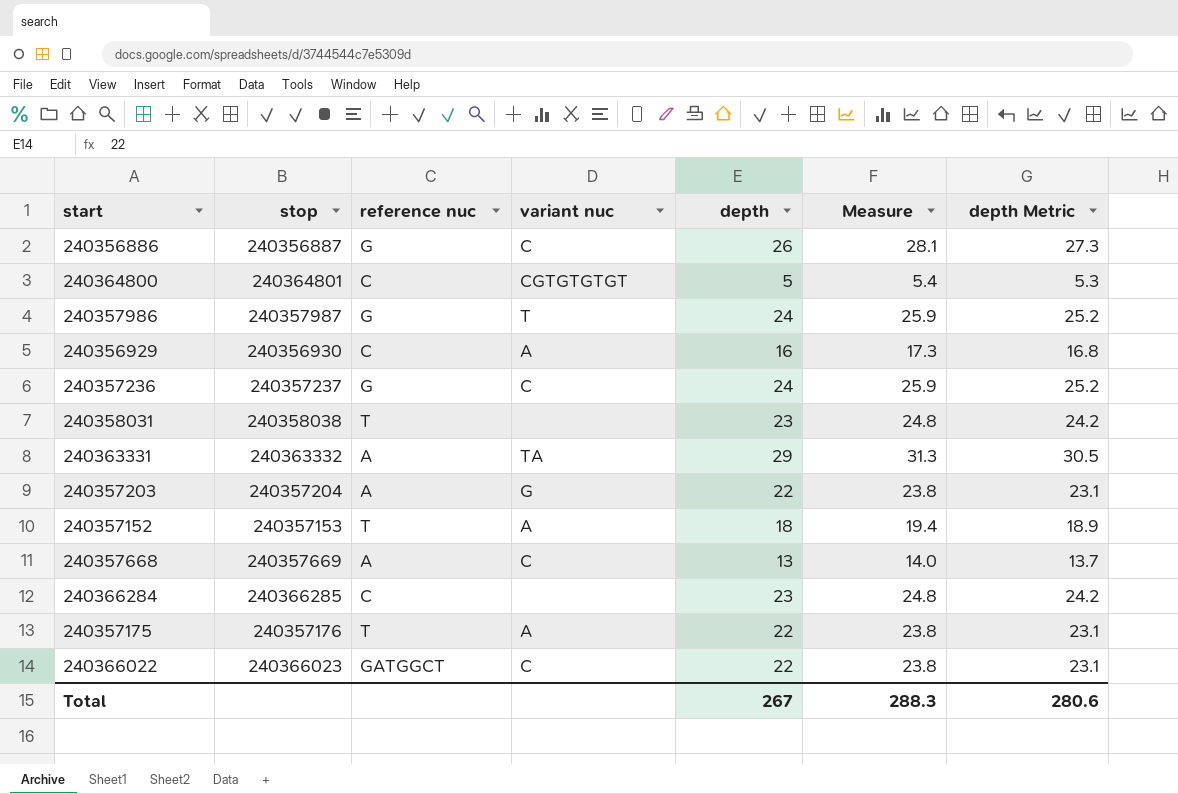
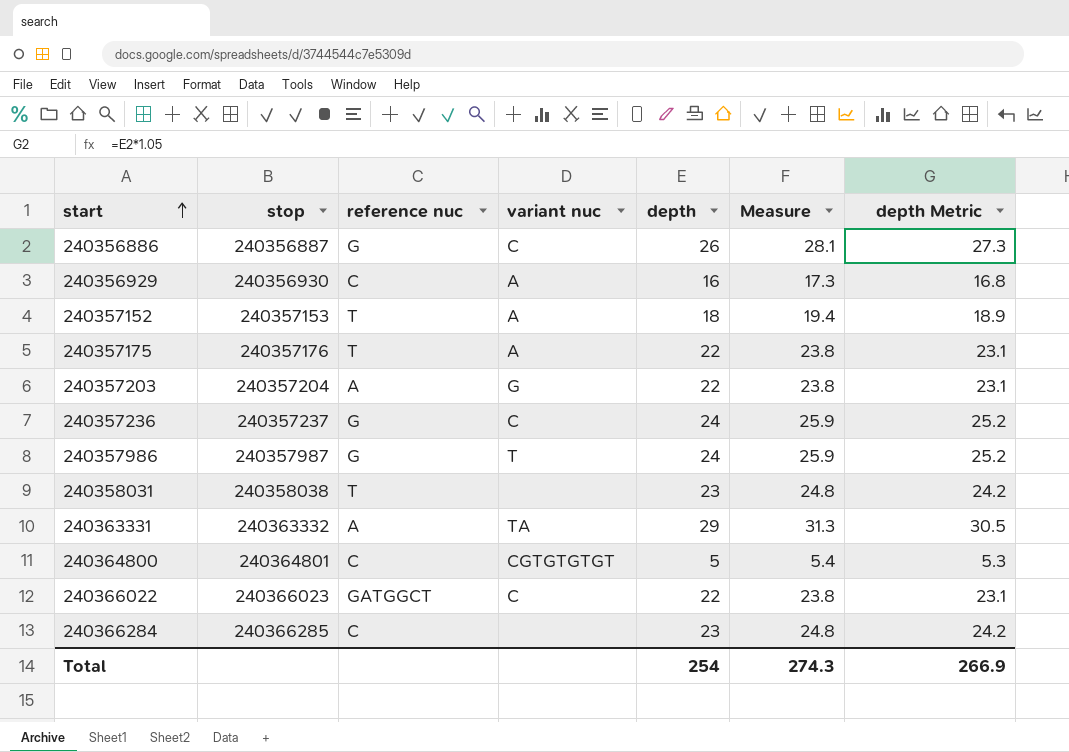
row order: none -> start ascending
row 240357668: 240357669 | A | C | 13 | 14.0 | 13.7 -> none
Total | depth: 267 -> 254
Total | Measure: 288.3 -> 274.3
Total | depth Metric: 280.6 -> 266.9

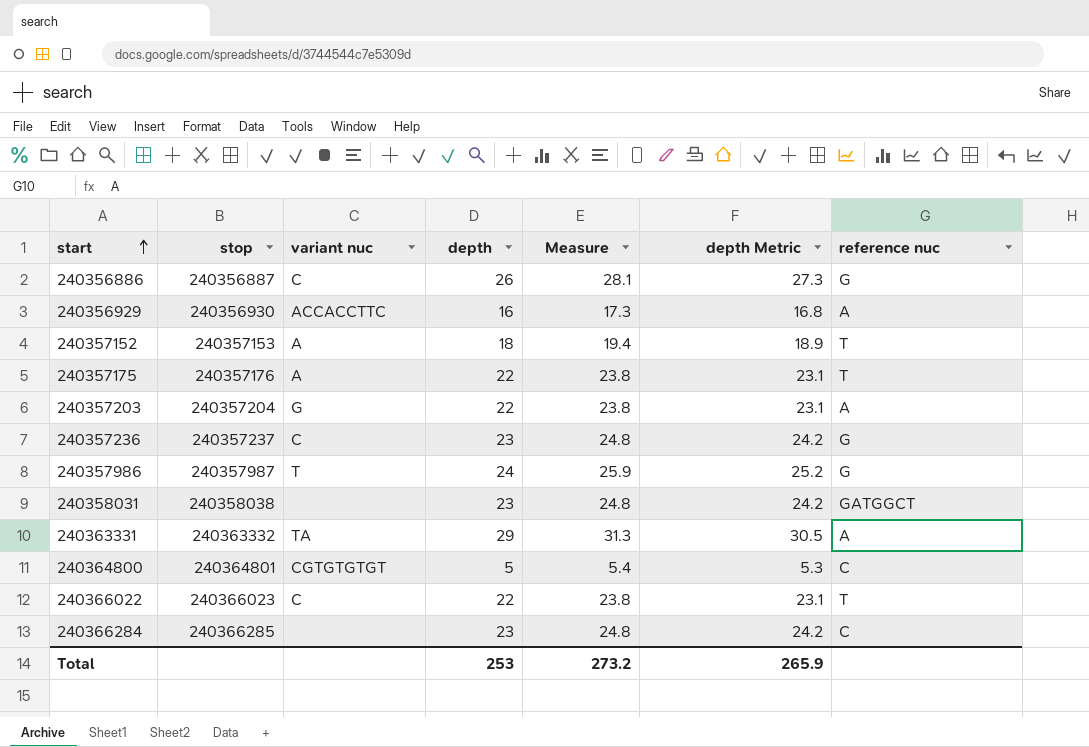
column reference nuc | position: 3 -> 7
240356929 | variant nuc: A -> ACCACCTTC
240356929 | reference nuc: C -> A
240357236 | depth: 24 -> 23
240357236 | Measure: 25.9 -> 24.8
240357236 | depth Metric: 25.2 -> 24.2
240358031 | reference nuc: T -> GATGGCT
240366022 | reference nuc: GATGGCT -> T
Total | depth: 254 -> 253
Total | Measure: 274.3 -> 273.2
Total | depth Metric: 266.9 -> 265.9

